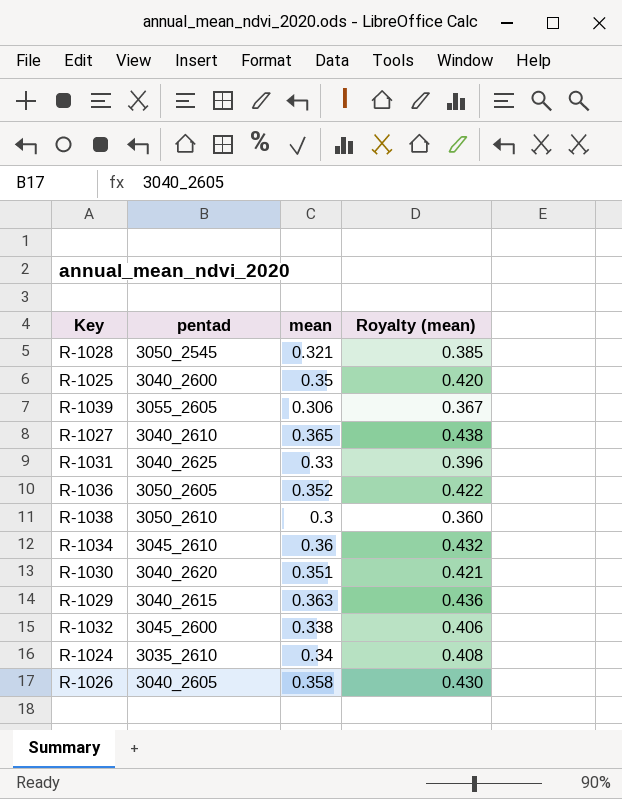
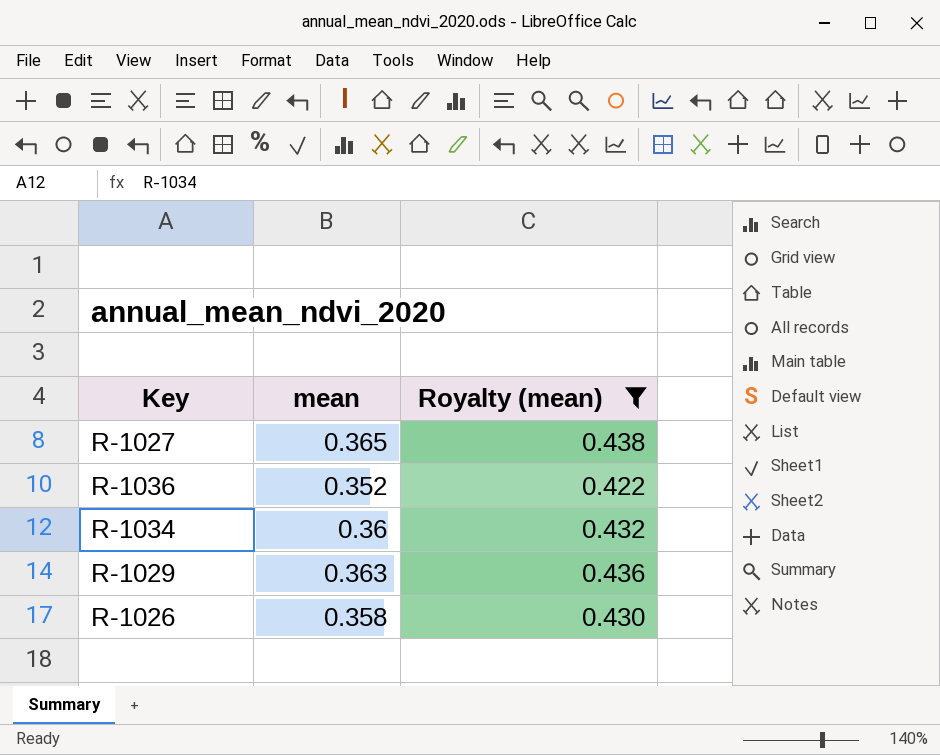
filter: none -> Royalty (mean) >= 0.422
column pentad | position: 2 -> none

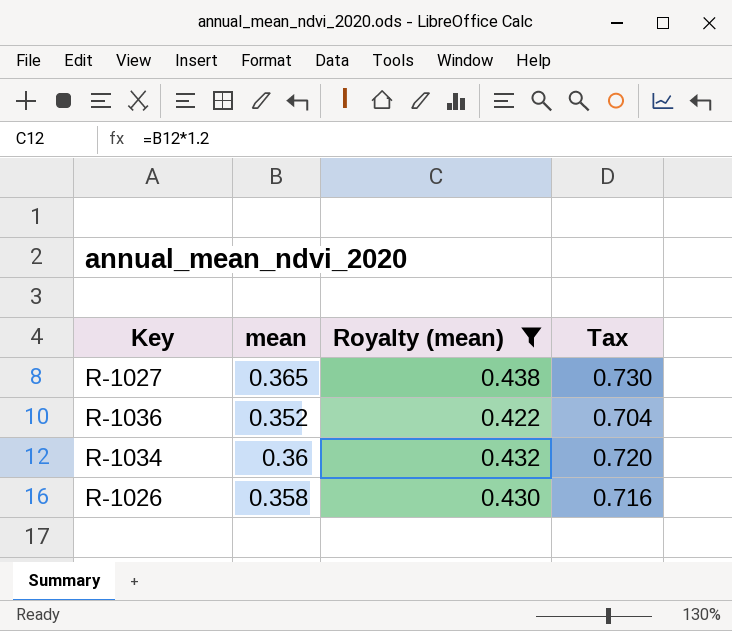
column Tax | formula: none -> [mean] * 2
row R-1029: 0.363 | 0.436 -> none

